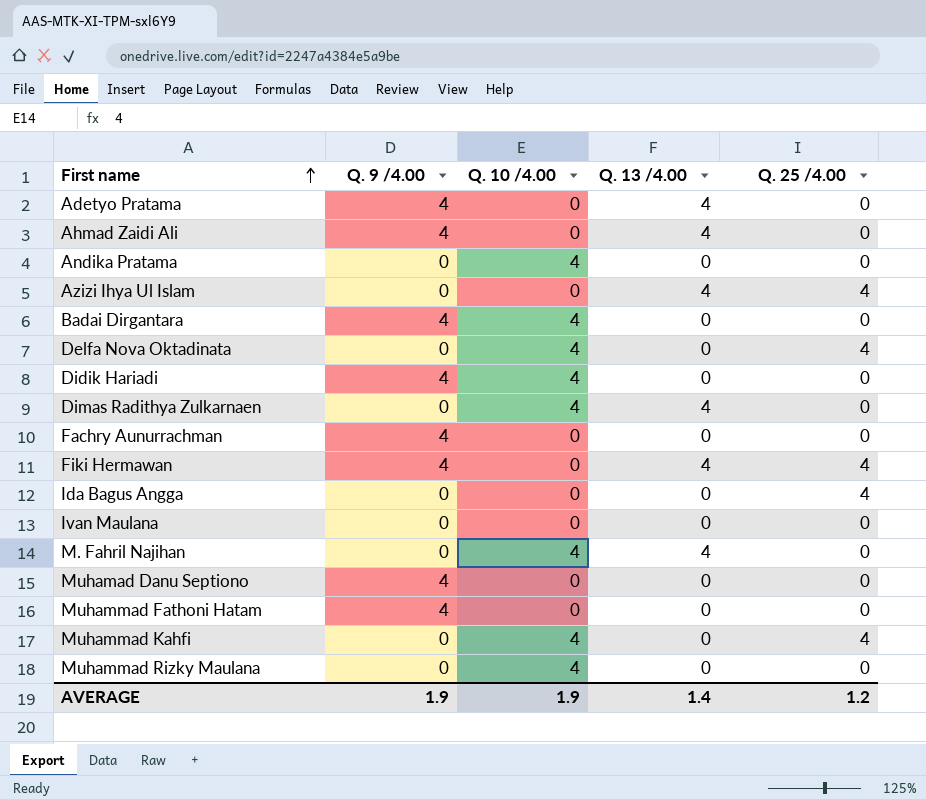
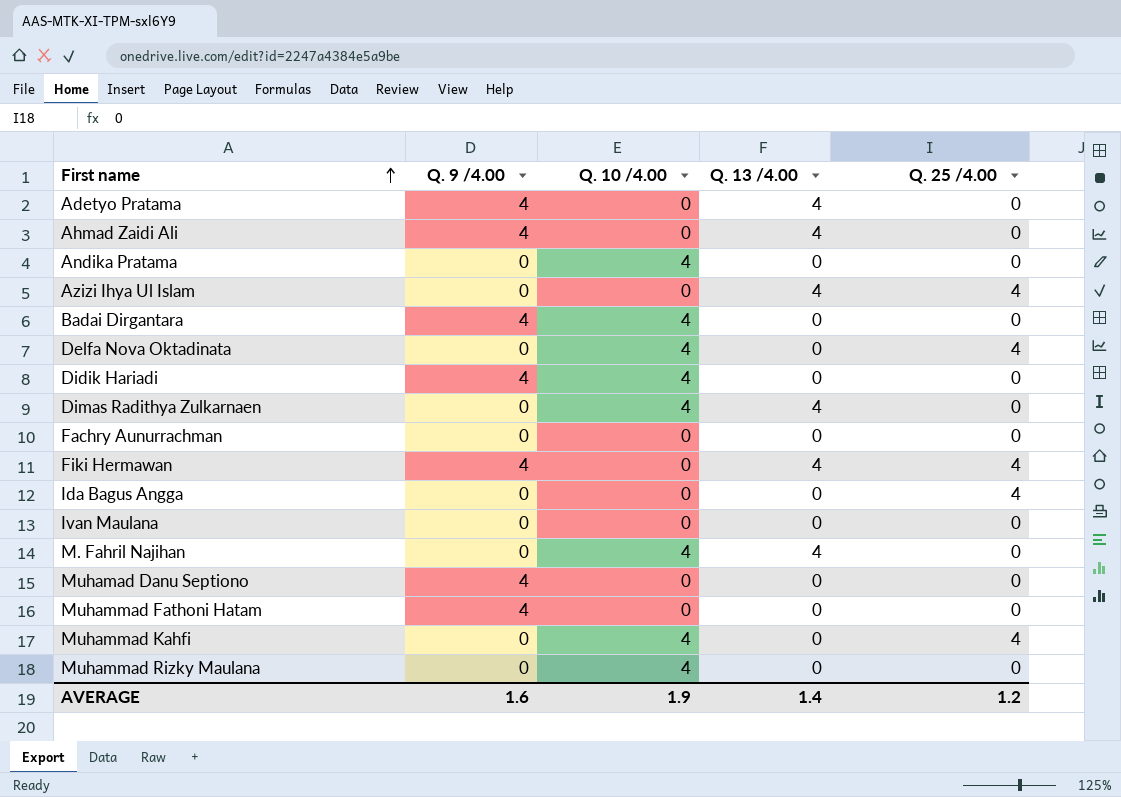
Fachry Aunurrachman | Q. 9 /4.00: 4 -> 0
AVERAGE | Q. 9 /4.00: 1.9 -> 1.6

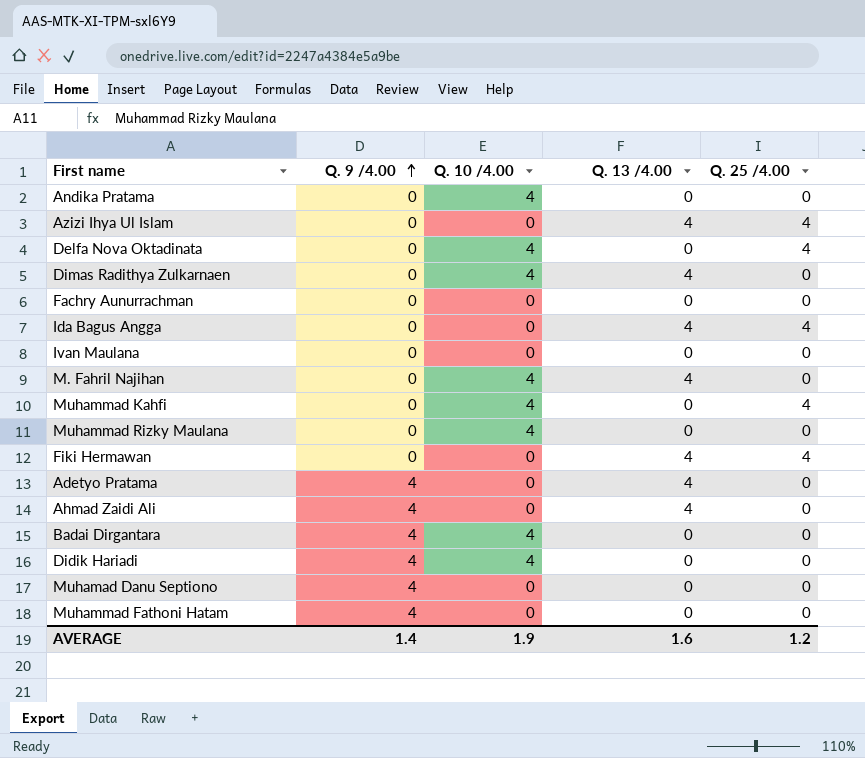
row order: First name ascending -> Q. 9 /4.00 ascending
Ida Bagus Angga | Q. 13 /4.00: 0 -> 4
Fiki Hermawan | Q. 9 /4.00: 4 -> 0
AVERAGE | Q. 9 /4.00: 1.6 -> 1.4
AVERAGE | Q. 13 /4.00: 1.4 -> 1.6

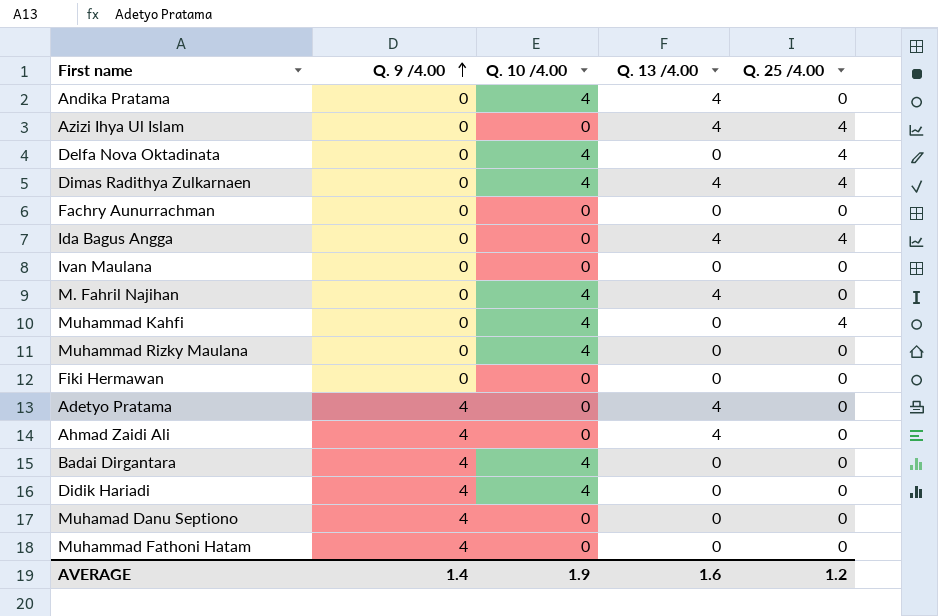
Andika Pratama | Q. 13 /4.00: 0 -> 4
Dimas Radithya Zulkarnaen | Q. 25 /4.00: 0 -> 4
Fiki Hermawan | Q. 13 /4.00: 4 -> 0
Fiki Hermawan | Q. 25 /4.00: 4 -> 0

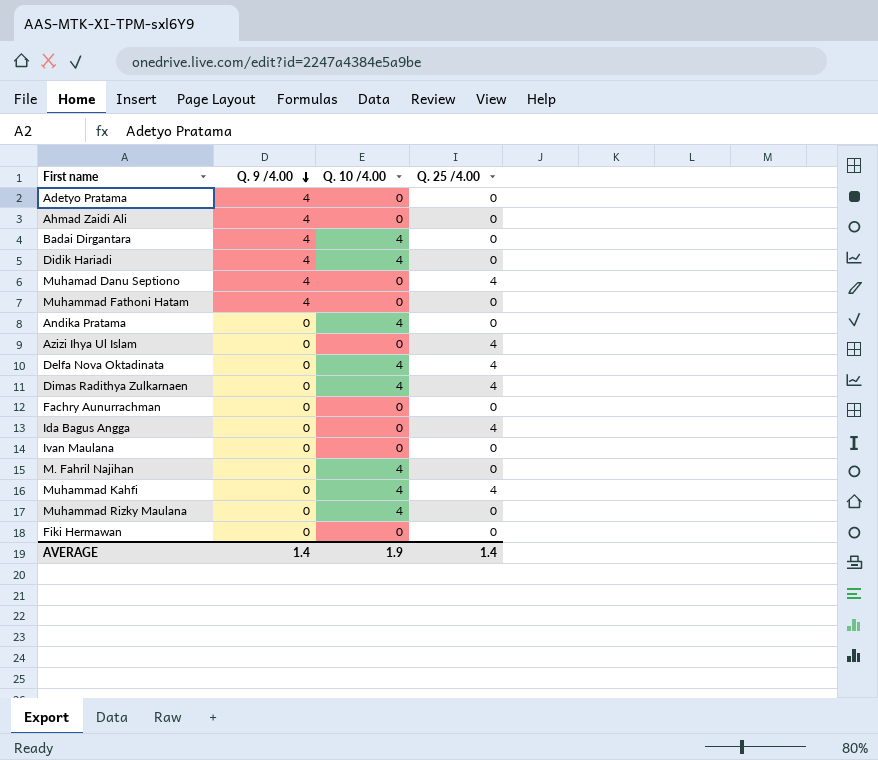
row order: Q. 9 /4.00 ascending -> Q. 9 /4.00 descending
column Q. 13 /4.00 | position: 4 -> none
Muhamad Danu Septiono | Q. 25 /4.00: 0 -> 4
AVERAGE | Q. 25 /4.00: 1.2 -> 1.4

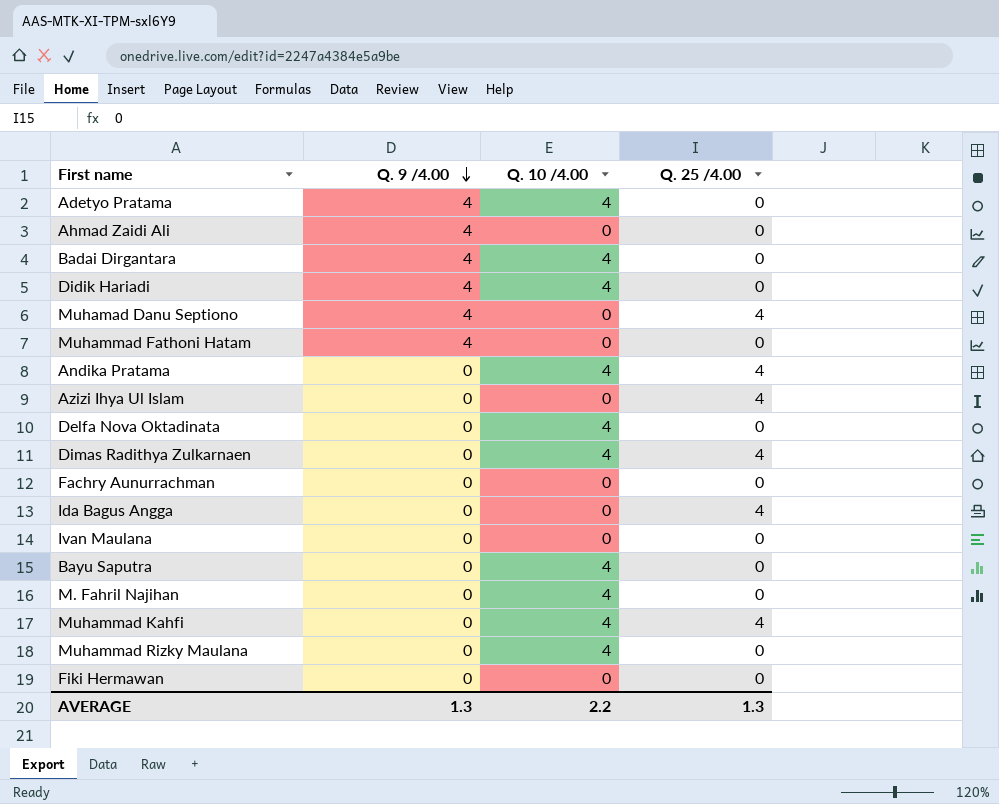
Adetyo Pratama | Q. 10 /4.00: 0 -> 4
Andika Pratama | Q. 25 /4.00: 0 -> 4
Delfa Nova Oktadinata | Q. 25 /4.00: 4 -> 0
row Bayu Saputra: none -> 0 | 4 | 0
AVERAGE | Q. 9 /4.00: 1.4 -> 1.3
AVERAGE | Q. 10 /4.00: 1.9 -> 2.2
AVERAGE | Q. 25 /4.00: 1.4 -> 1.3

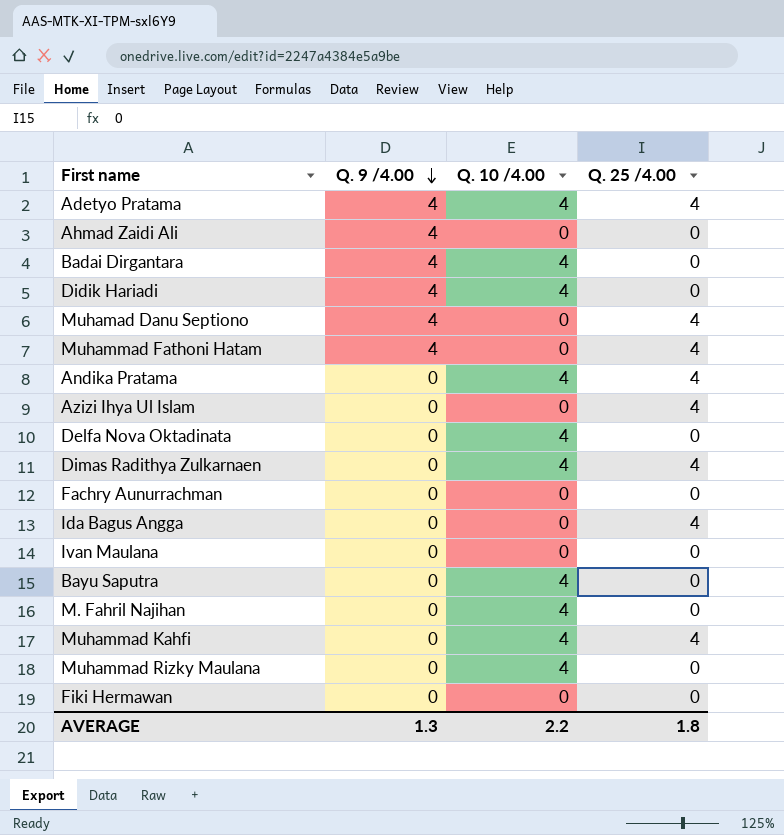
Adetyo Pratama | Q. 25 /4.00: 0 -> 4
Muhammad Fathoni Hatam | Q. 25 /4.00: 0 -> 4
AVERAGE | Q. 25 /4.00: 1.3 -> 1.8

